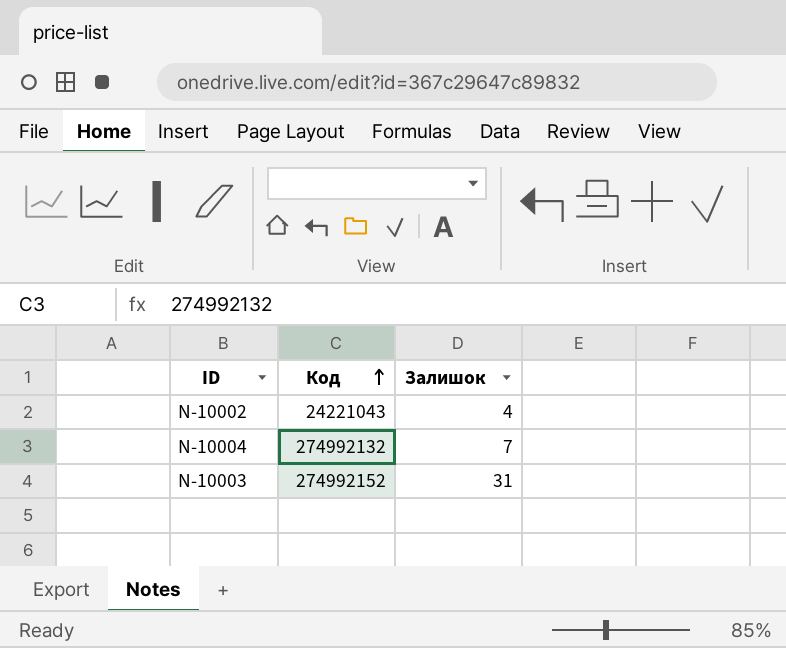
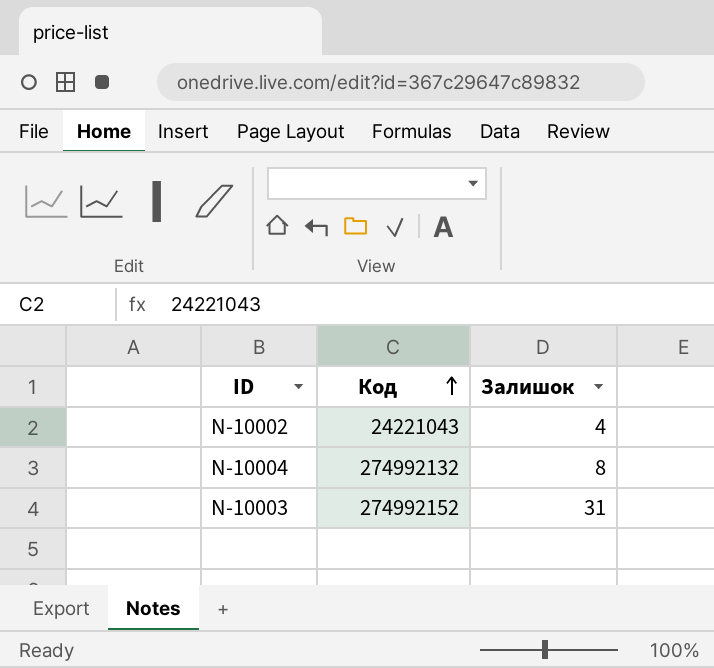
N-10004 | Залишок: 7 -> 8

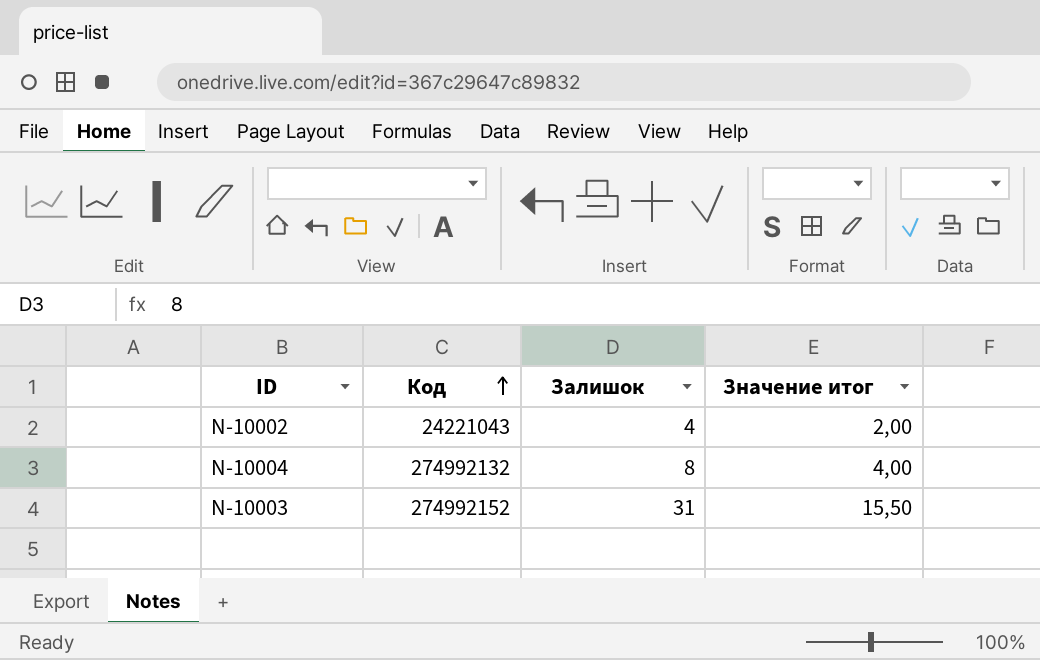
column Значение итог | formula: none -> [Залишок] * 0,5

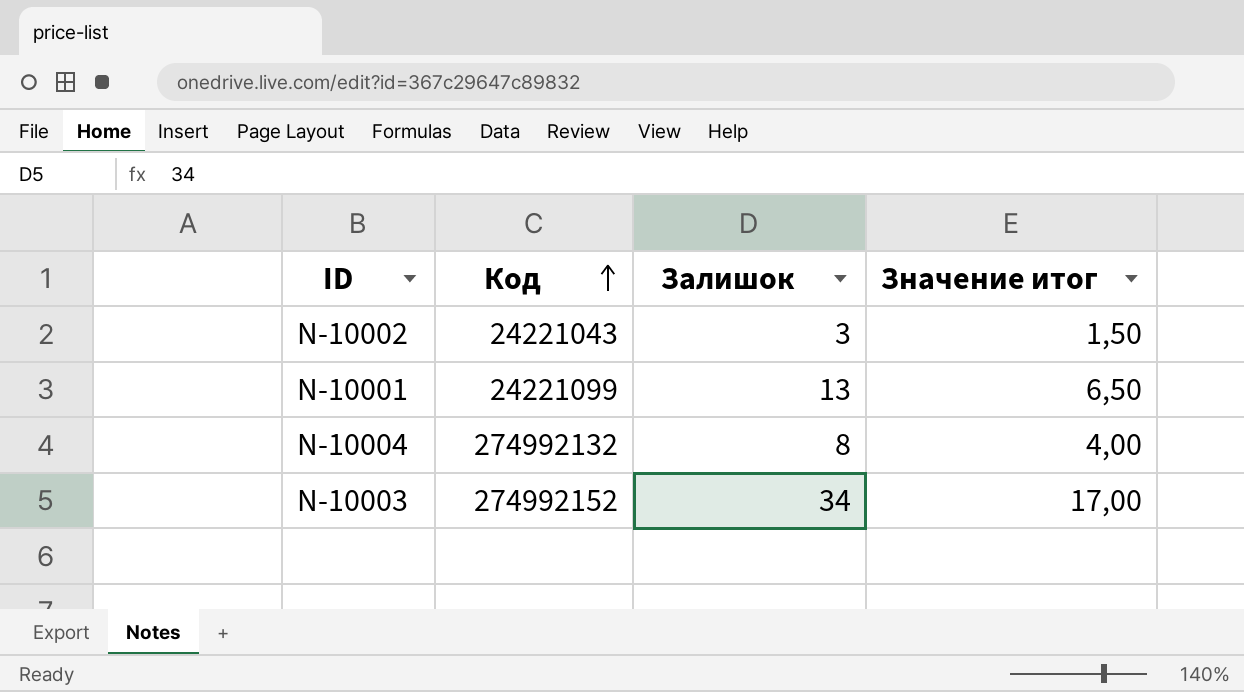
N-10002 | Залишок: 4 -> 3
N-10002 | Значение итог: 2,00 -> 1,50
row N-10001: none -> 24221099 | 13 | 6,50
N-10003 | Залишок: 31 -> 34
N-10003 | Значение итог: 15,50 -> 17,00

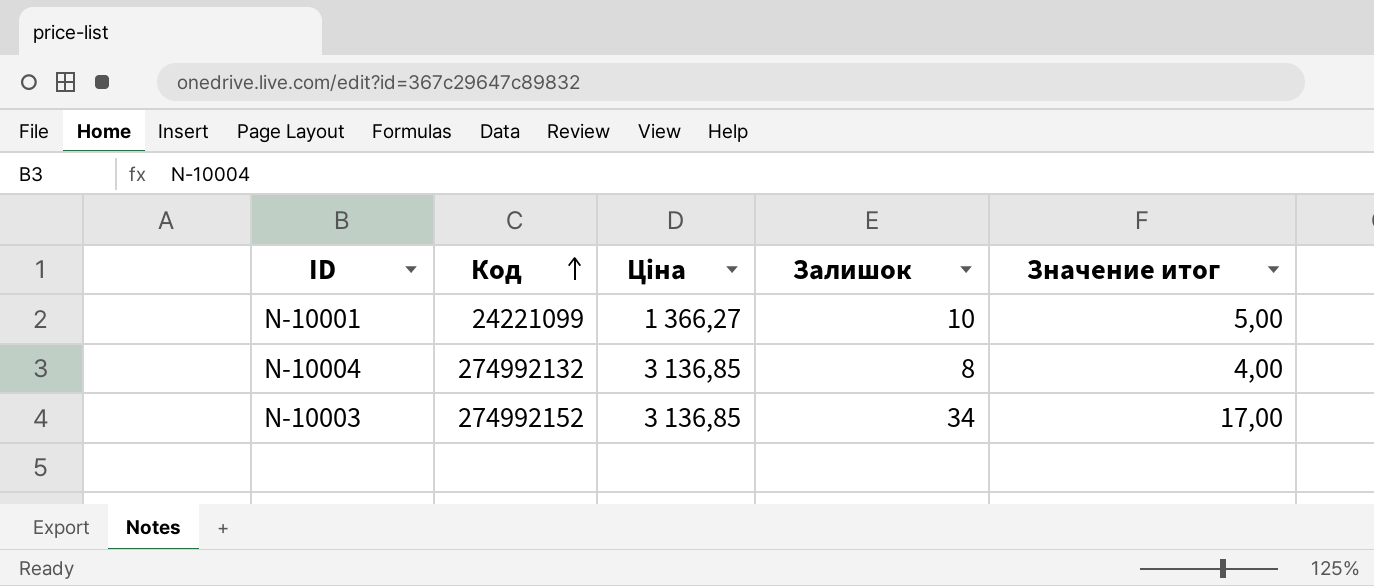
column Ціна | position: none -> 3
row N-10002: 24221043 | 3 | 1,50 -> none
N-10001 | Залишок: 13 -> 10
N-10001 | Значение итог: 6,50 -> 5,00

